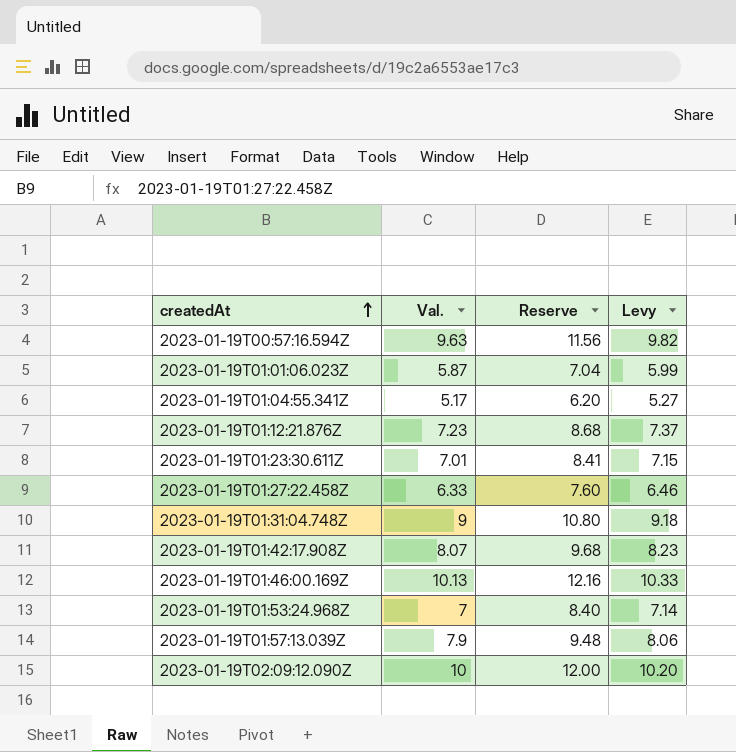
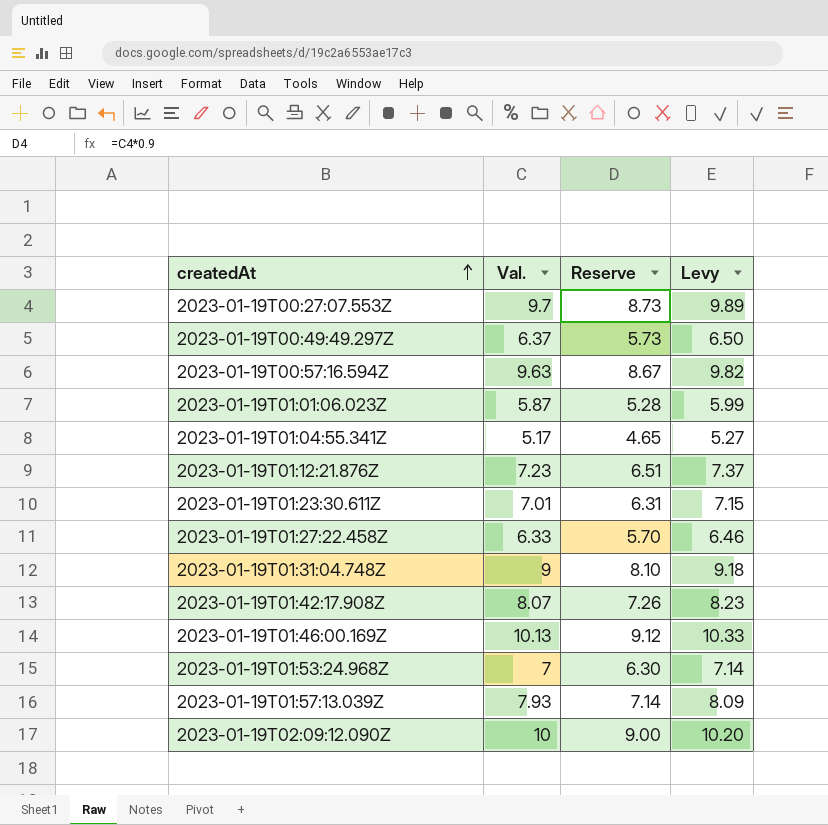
column Reserve | formula: [Val.] * 1.2 -> [Val.] * 0.9
row 2023-01-19T00:27:07.553Z: none -> 9.7 | 8.73 | 9.89
row 2023-01-19T00:49:49.297Z: none -> 6.37 | 5.73 | 6.50
2023-01-19T01:57:13.039Z | Val.: 7.9 -> 7.93
2023-01-19T01:57:13.039Z | Levy: 8.06 -> 8.09

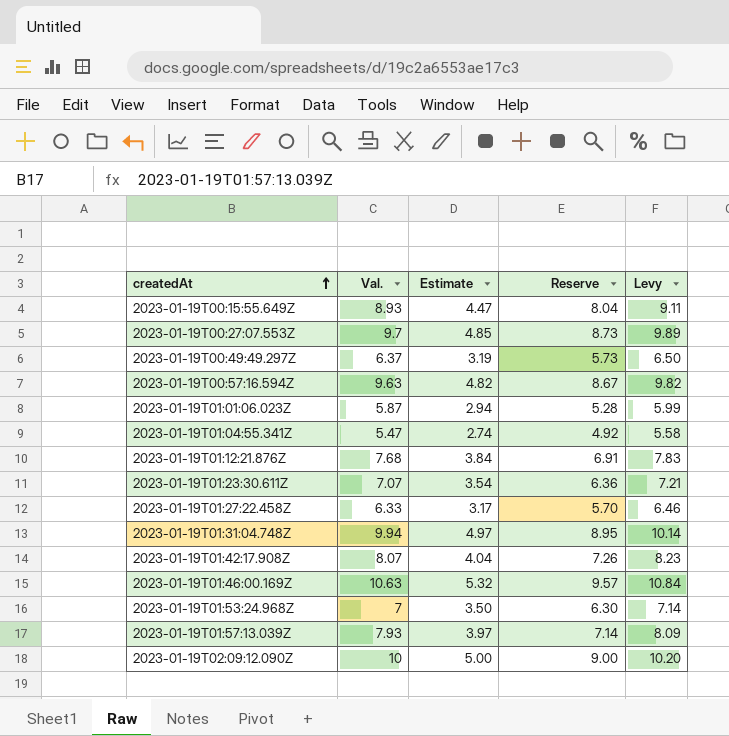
column Estimate | formula: none -> [Val.] * 0.5
row 2023-01-19T00:15:55.649Z: none -> 8.93 | 4.47 | 8.04 | 9.11
2023-01-19T01:04:55.341Z | Val.: 5.17 -> 5.47
2023-01-19T01:04:55.341Z | Reserve: 4.65 -> 4.92
2023-01-19T01:04:55.341Z | Levy: 5.27 -> 5.58
2023-01-19T01:12:21.876Z | Val.: 7.23 -> 7.68
2023-01-19T01:12:21.876Z | Reserve: 6.51 -> 6.91
2023-01-19T01:12:21.876Z | Levy: 7.37 -> 7.83
2023-01-19T01:23:30.611Z | Val.: 7.01 -> 7.07
2023-01-19T01:23:30.611Z | Reserve: 6.31 -> 6.36
2023-01-19T01:23:30.611Z | Levy: 7.15 -> 7.21
2023-01-19T01:31:04.748Z | Val.: 9 -> 9.94
2023-01-19T01:31:04.748Z | Reserve: 8.10 -> 8.95
2023-01-19T01:31:04.748Z | Levy: 9.18 -> 10.14
2023-01-19T01:46:00.169Z | Val.: 10.13 -> 10.63
2023-01-19T01:46:00.169Z | Reserve: 9.12 -> 9.57
2023-01-19T01:46:00.169Z | Levy: 10.33 -> 10.84

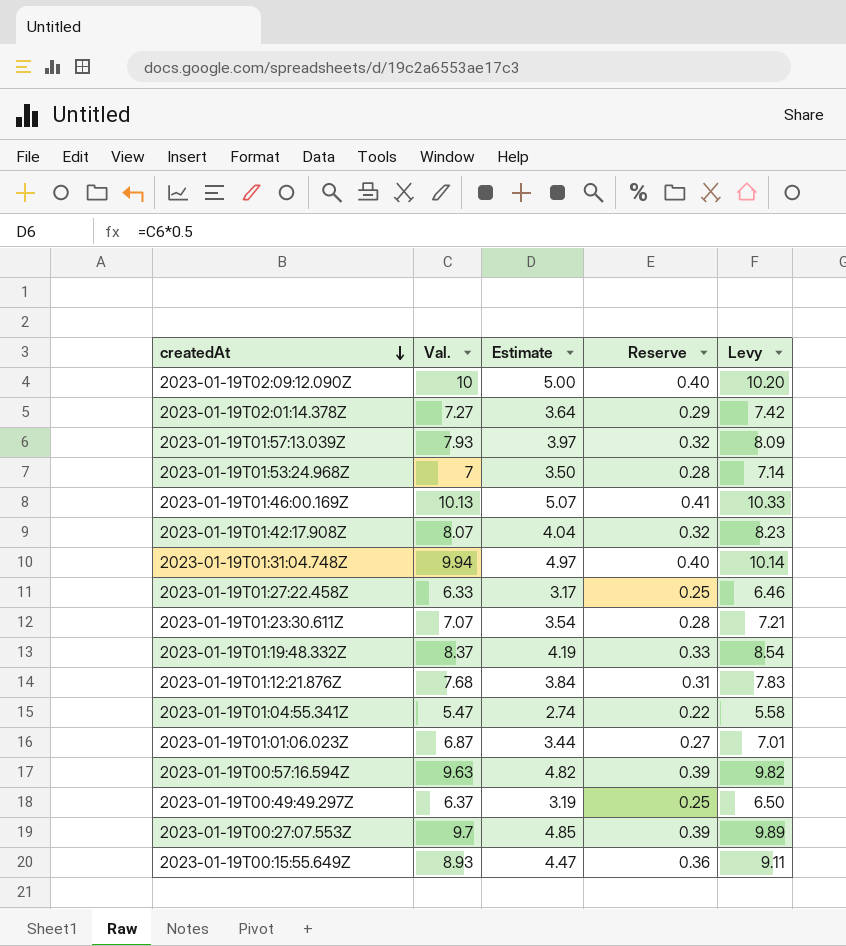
row order: createdAt ascending -> createdAt descending
column Reserve | formula: [Val.] * 0.9 -> [Val.] * 0.04
row 2023-01-19T02:01:14.378Z: none -> 7.27 | 3.64 | 0.29 | 7.42
2023-01-19T01:46:00.169Z | Val.: 10.63 -> 10.13
2023-01-19T01:46:00.169Z | Estimate: 5.32 -> 5.07
2023-01-19T01:46:00.169Z | Levy: 10.84 -> 10.33
row 2023-01-19T01:19:48.332Z: none -> 8.37 | 4.19 | 0.33 | 8.54
2023-01-19T01:01:06.023Z | Val.: 5.87 -> 6.87
2023-01-19T01:01:06.023Z | Estimate: 2.94 -> 3.44
2023-01-19T01:01:06.023Z | Levy: 5.99 -> 7.01

